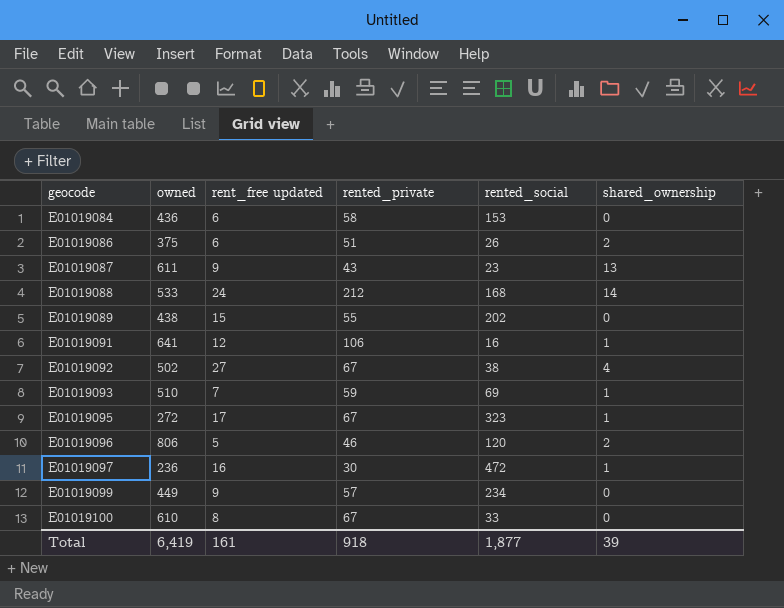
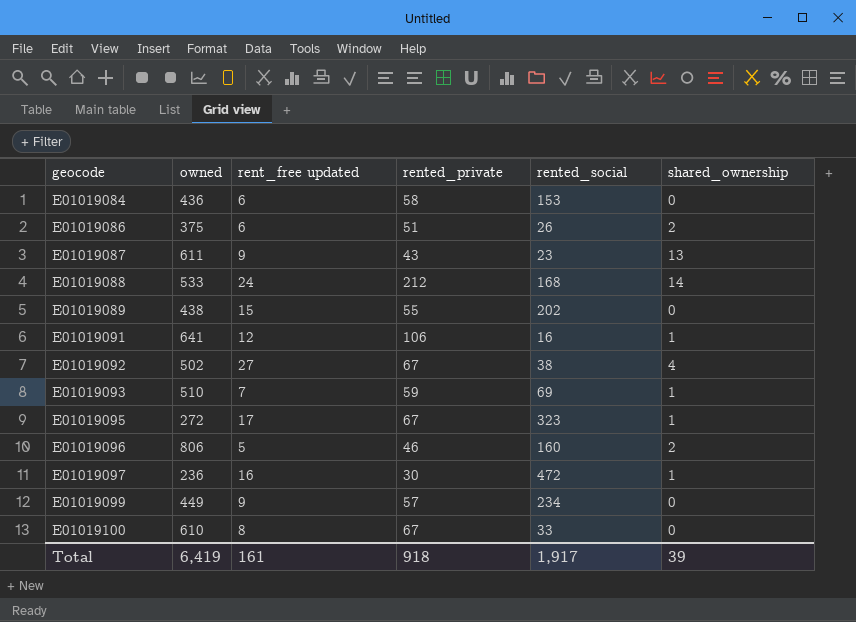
E01019096 | rented_social: 120 -> 160
Total | rented_social: 1,877 -> 1,917

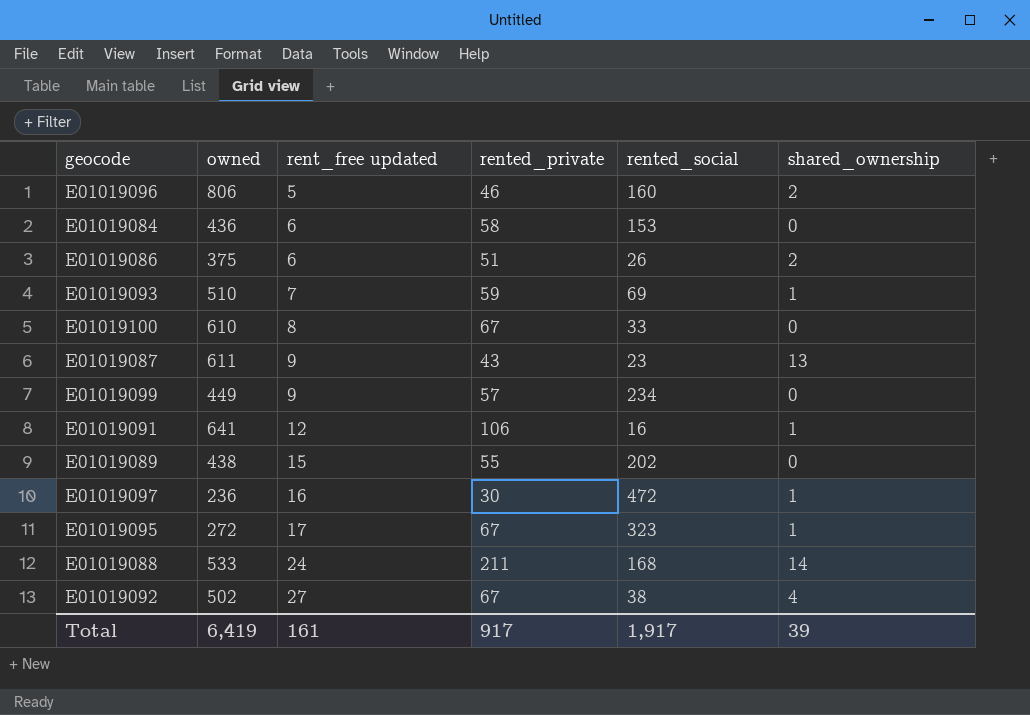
row order: geocode ascending -> rent_free updated ascending
E01019088 | rented_private: 212 -> 211
Total | rented_private: 918 -> 917

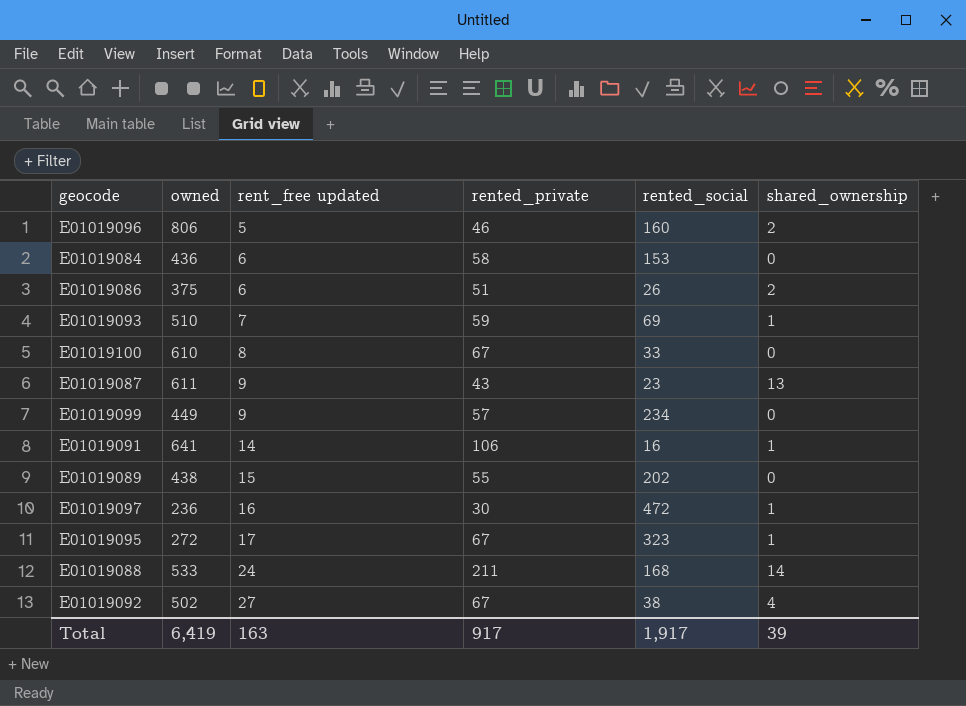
E01019091 | rent_free updated: 12 -> 14
Total | rent_free updated: 161 -> 163

